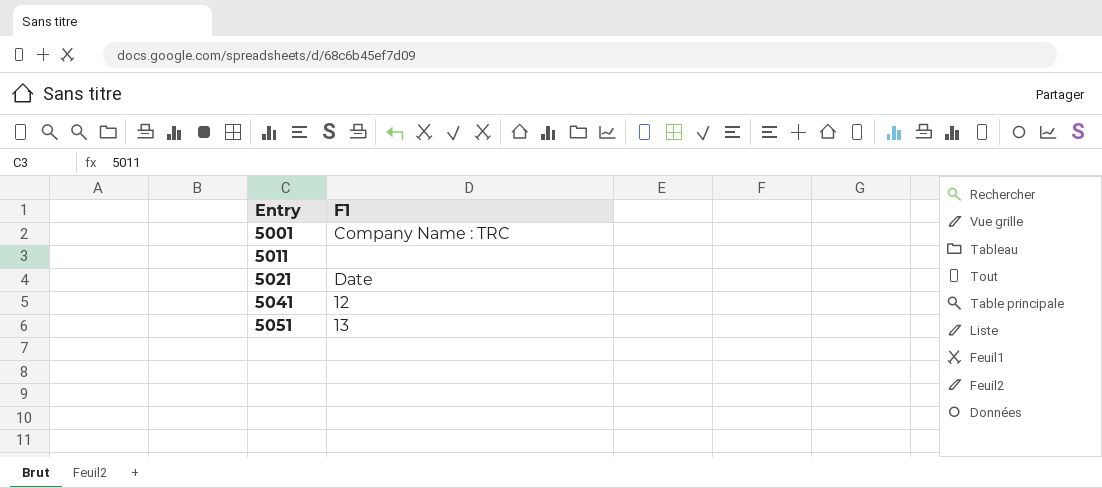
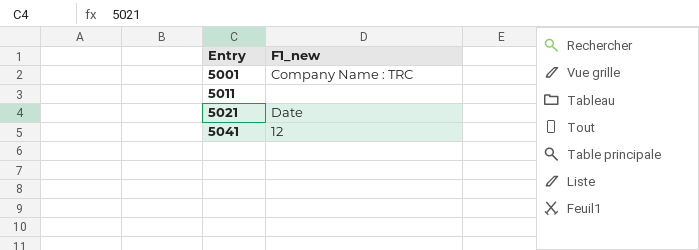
column name: F1 -> F1_new
row 5051: 13 -> none

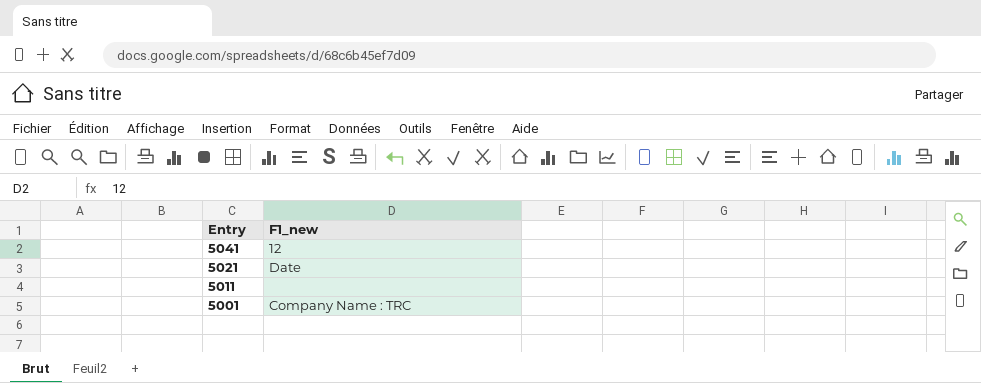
row order: Entry ascending -> Entry descending

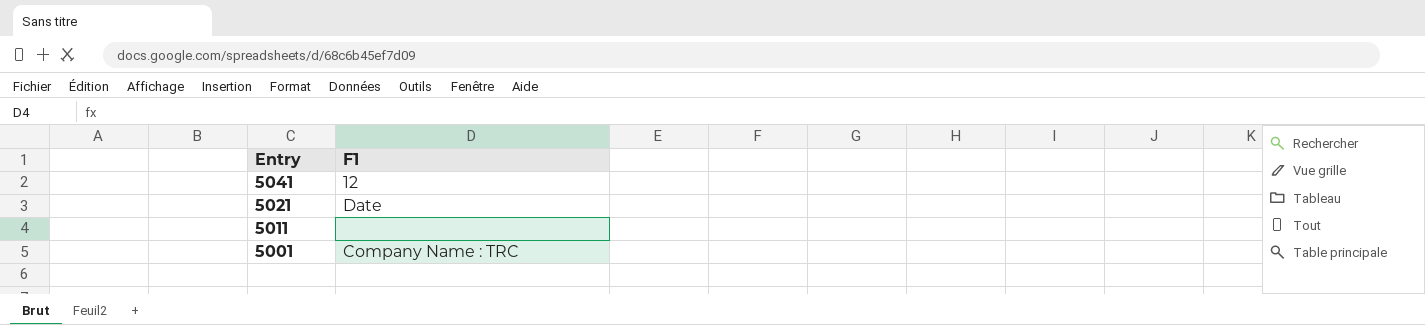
column name: F1_new -> F1

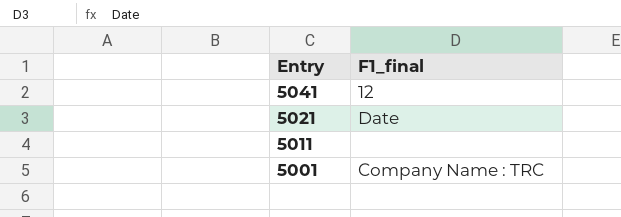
column name: F1 -> F1_final

